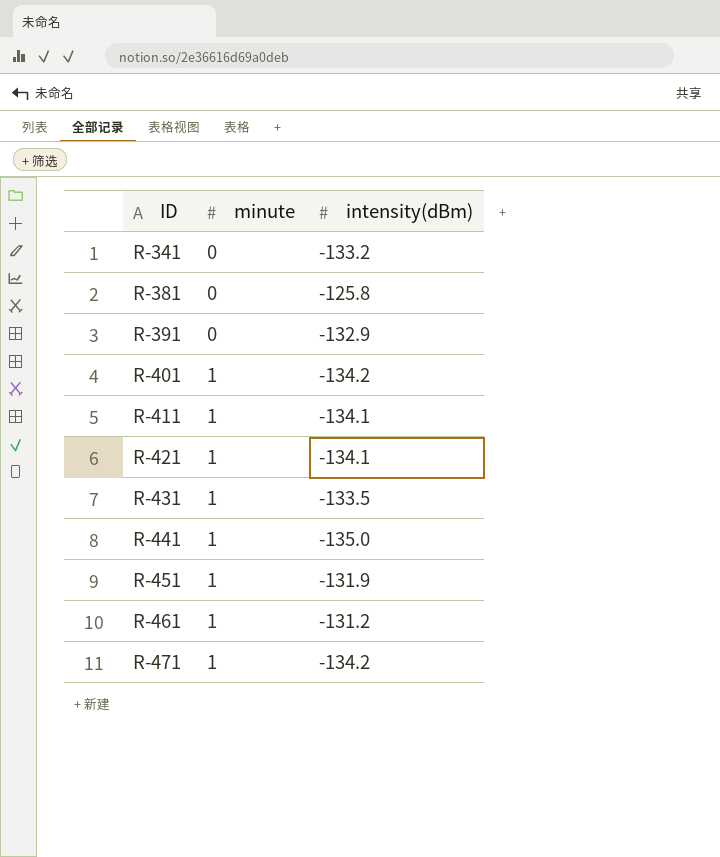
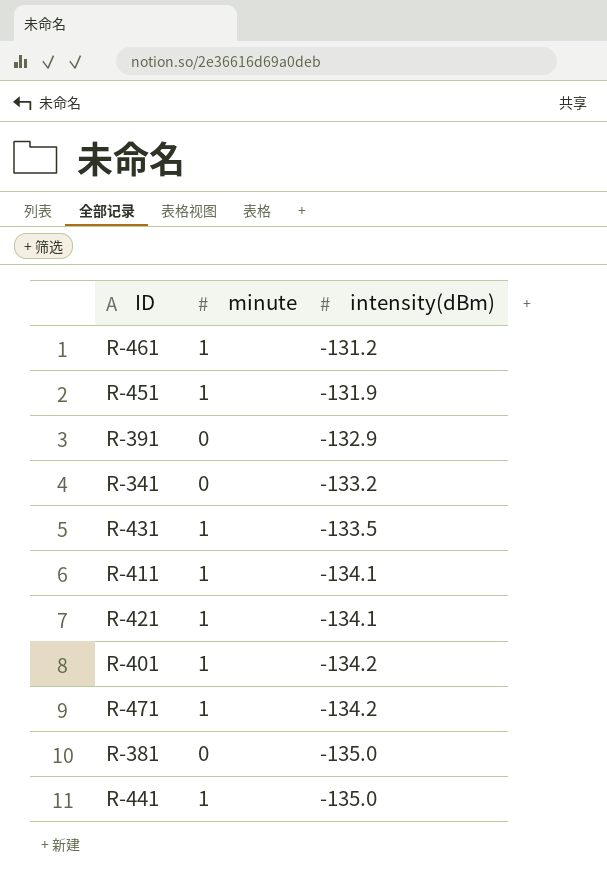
row order: ID ascending -> intensity(dBm) descending
R-381 | intensity(dBm): -125.8 -> -135.0

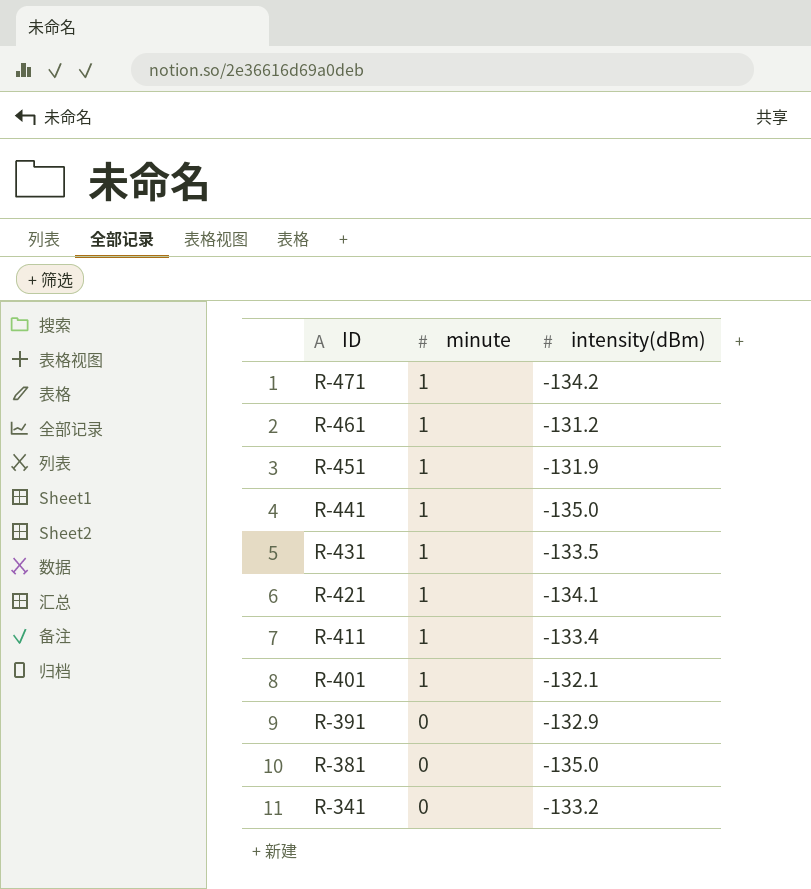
row order: intensity(dBm) descending -> ID descending
R-411 | intensity(dBm): -134.1 -> -133.4
R-401 | intensity(dBm): -134.2 -> -132.1

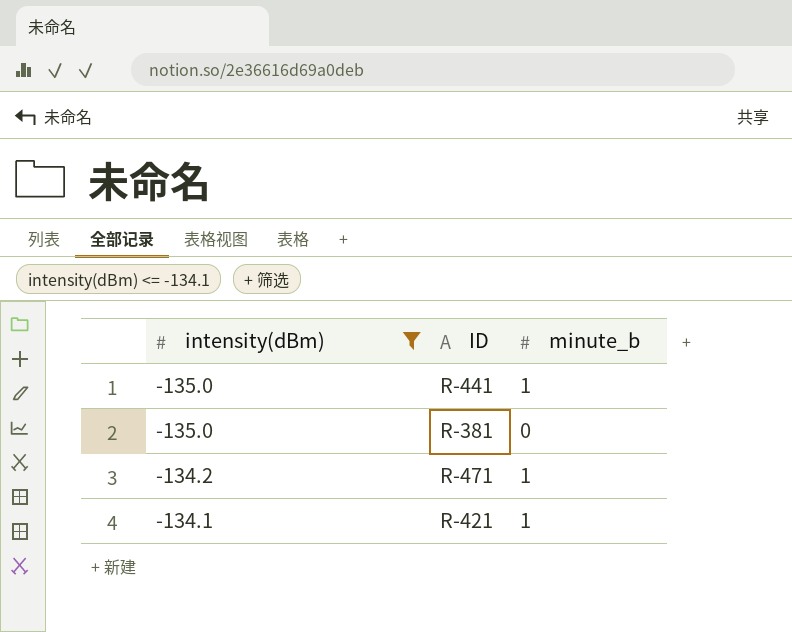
filter: none -> intensity(dBm) <= -134.1
row order: ID descending -> intensity(dBm) ascending
column intensity(dBm) | position: 3 -> 1
column name: minute -> minute_b

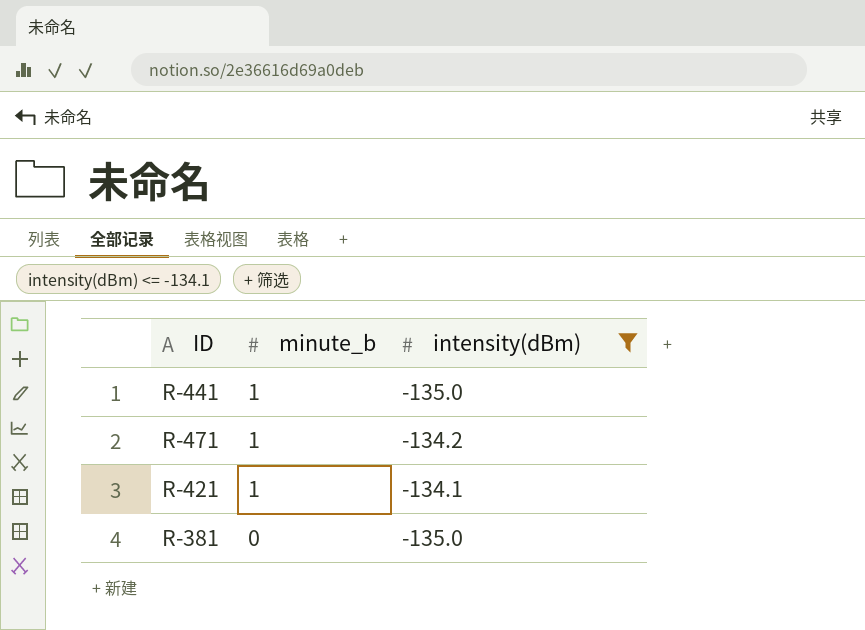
row order: intensity(dBm) ascending -> minute_b descending
column intensity(dBm) | position: 1 -> 3

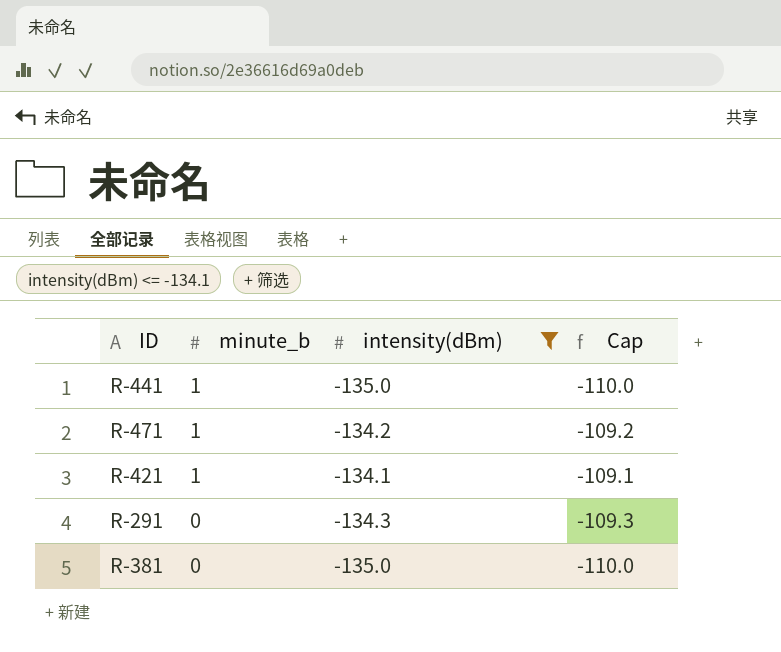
column Cap | formula: none -> [intensity(dBm)] + 25
row R-291: none -> 0 | -134.3 | -109.3

